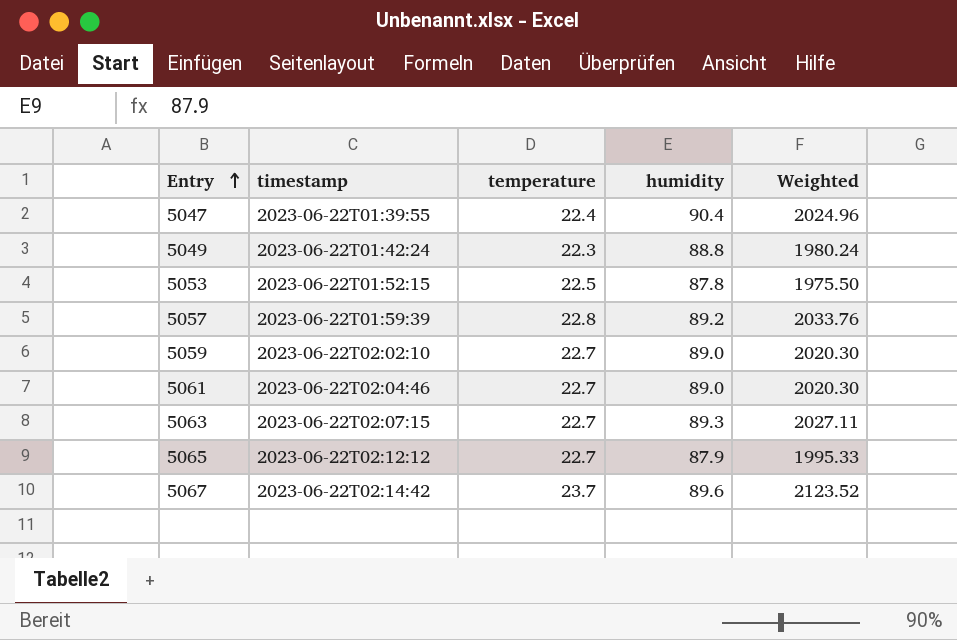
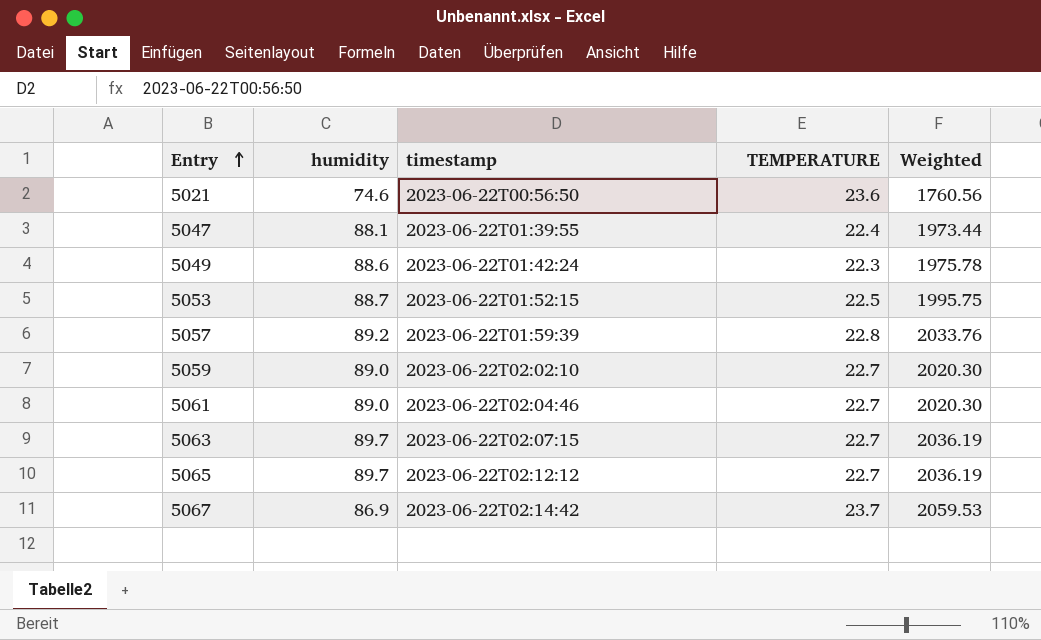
column humidity | position: 4 -> 2
column name: temperature -> TEMPERATURE
row 5021: none -> 74.6 | 2023-06-22T00:56:50 | 23.6 | 1760.56
5047 | humidity: 90.4 -> 88.1
5047 | Weighted: 2024.96 -> 1973.44
5049 | humidity: 88.8 -> 88.6
5049 | Weighted: 1980.24 -> 1975.78
5053 | humidity: 87.8 -> 88.7
5053 | Weighted: 1975.50 -> 1995.75
5063 | humidity: 89.3 -> 89.7
5063 | Weighted: 2027.11 -> 2036.19
5065 | humidity: 87.9 -> 89.7
5065 | Weighted: 1995.33 -> 2036.19
5067 | humidity: 89.6 -> 86.9
5067 | Weighted: 2123.52 -> 2059.53

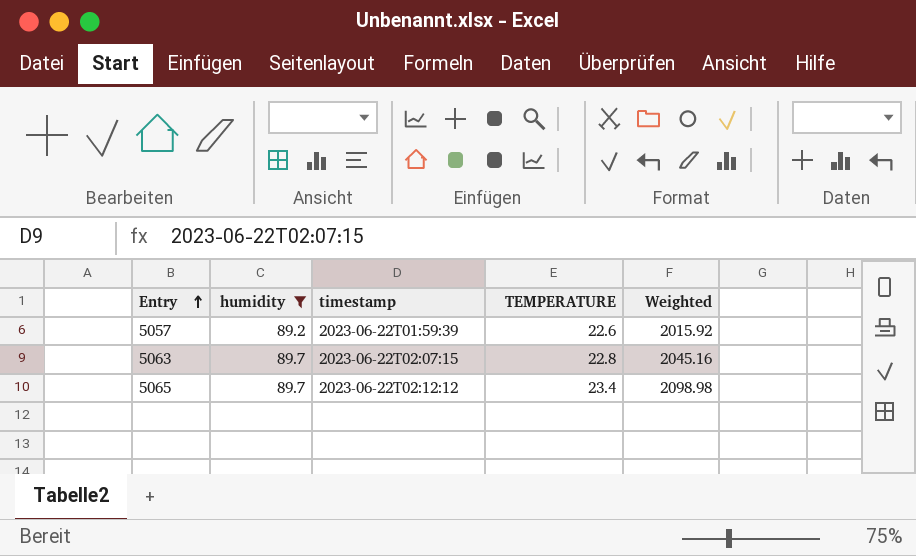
filter: none -> humidity >= 89.2
5057 | TEMPERATURE: 22.8 -> 22.6
5057 | Weighted: 2033.76 -> 2015.92
5063 | TEMPERATURE: 22.7 -> 22.8
5063 | Weighted: 2036.19 -> 2045.16
5065 | TEMPERATURE: 22.7 -> 23.4
5065 | Weighted: 2036.19 -> 2098.98

